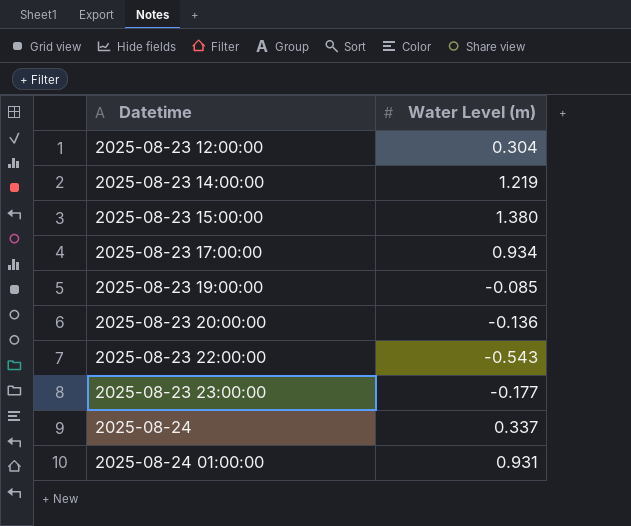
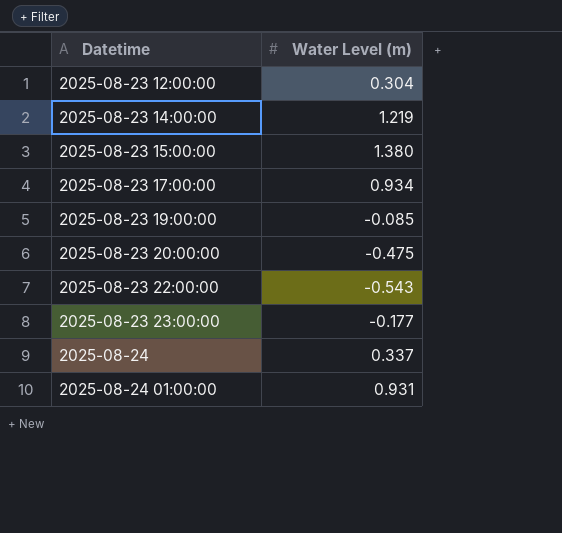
2025-08-23 20:00:00 | Water Level (m): -0.136 -> -0.475

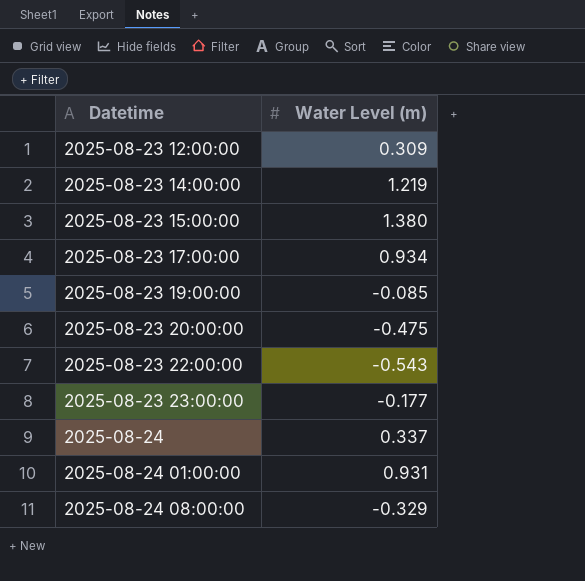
2025-08-23 12:00:00 | Water Level (m): 0.304 -> 0.309
row 2025-08-24 08:00:00: none -> -0.329

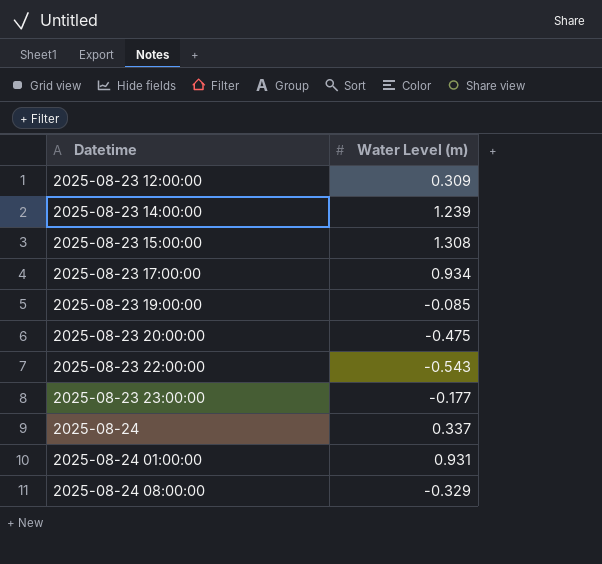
2025-08-23 14:00:00 | Water Level (m): 1.219 -> 1.239
2025-08-23 15:00:00 | Water Level (m): 1.380 -> 1.308

